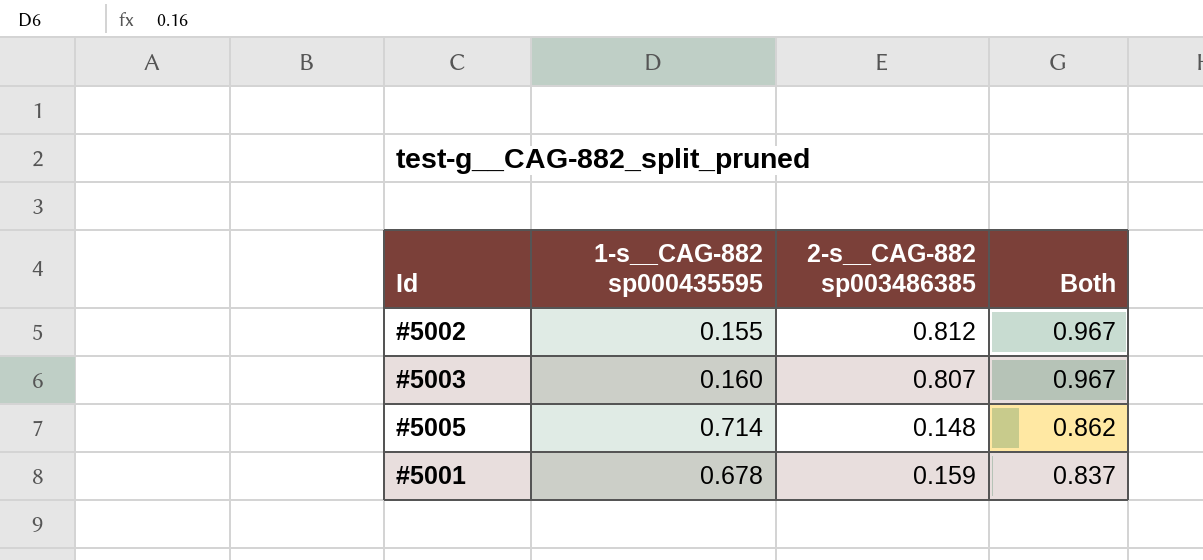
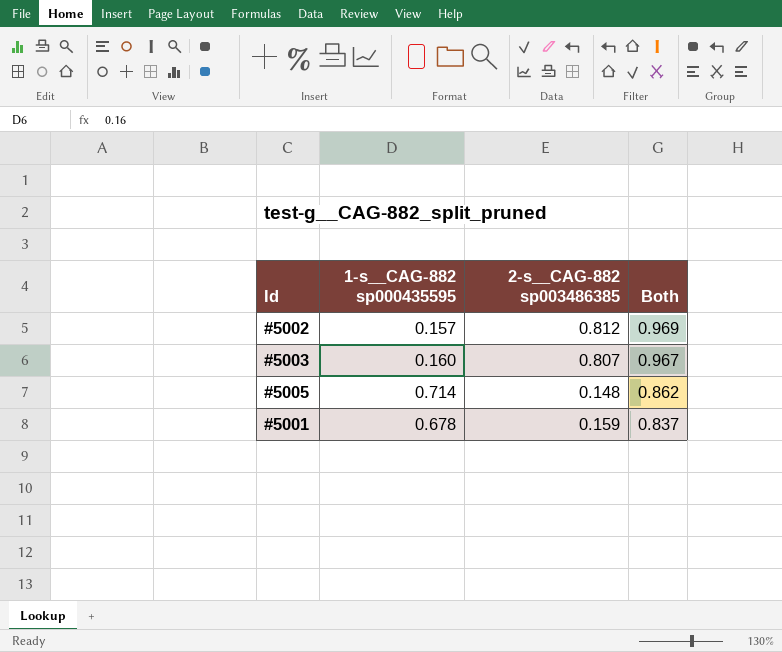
#5002 | 1-s__CAG-882 sp000435595: 0.155 -> 0.157
#5002 | Both: 0.967 -> 0.969

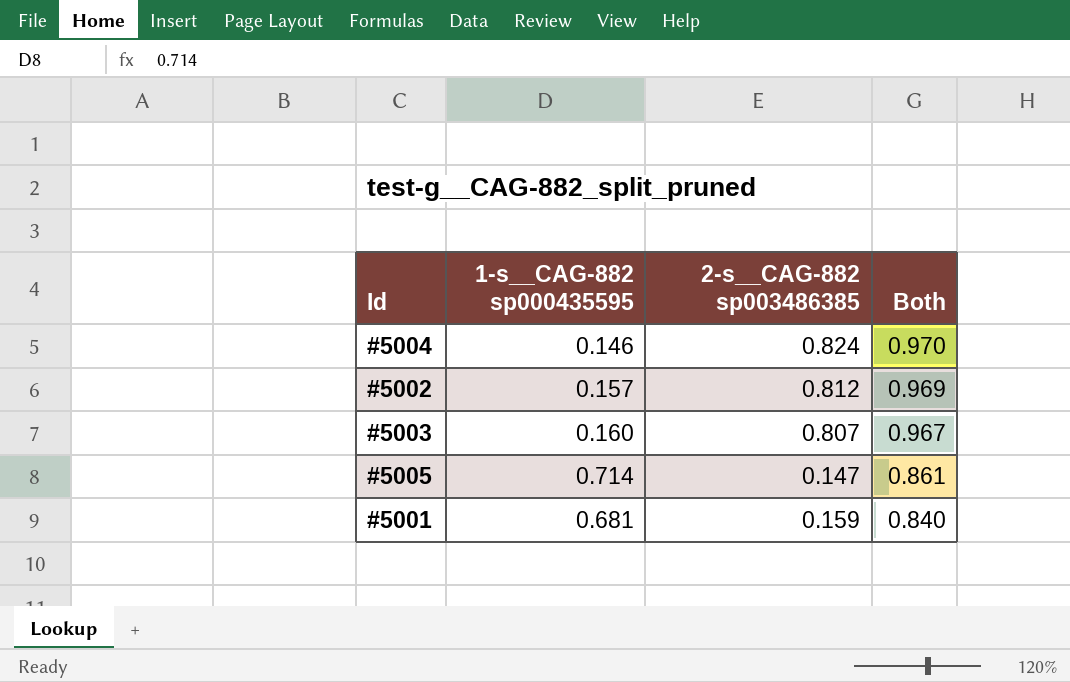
row #5004: none -> 0.146 | 0.824 | 0.970
#5005 | 2-s__CAG-882 sp003486385: 0.148 -> 0.147
#5005 | Both: 0.862 -> 0.861
#5001 | 1-s__CAG-882 sp000435595: 0.678 -> 0.681
#5001 | Both: 0.837 -> 0.840

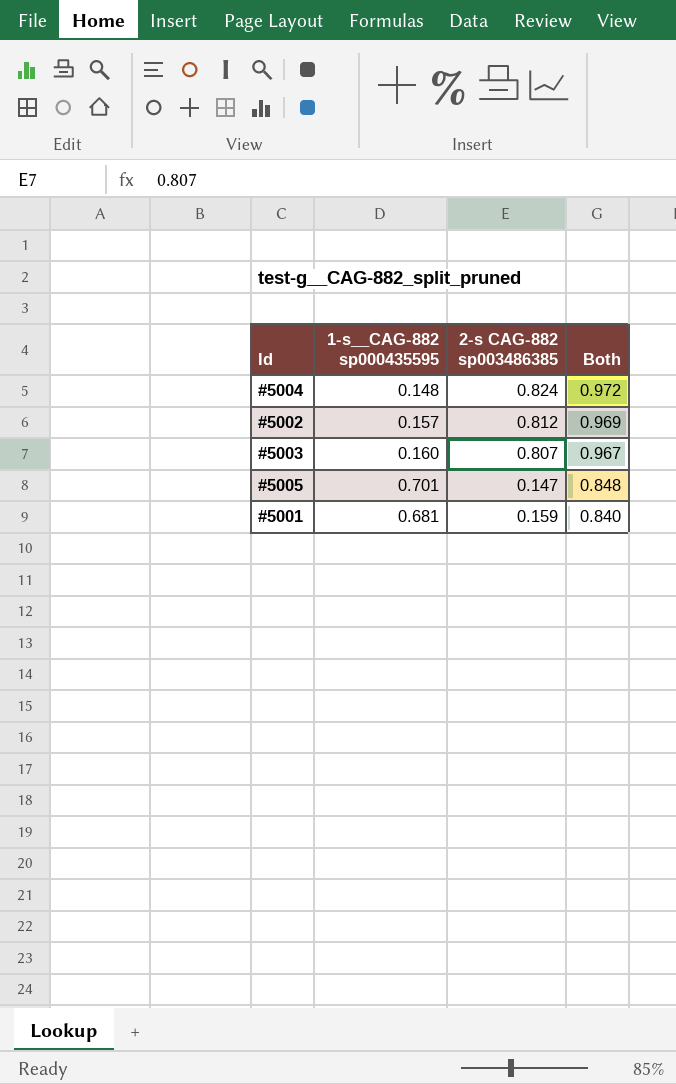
column name: 2-s__CAG-882 sp003486385 -> 2-s CAG-882 sp003486385
#5004 | 1-s__CAG-882 sp000435595: 0.146 -> 0.148
#5004 | Both: 0.970 -> 0.972
#5005 | 1-s__CAG-882 sp000435595: 0.714 -> 0.701
#5005 | Both: 0.861 -> 0.848

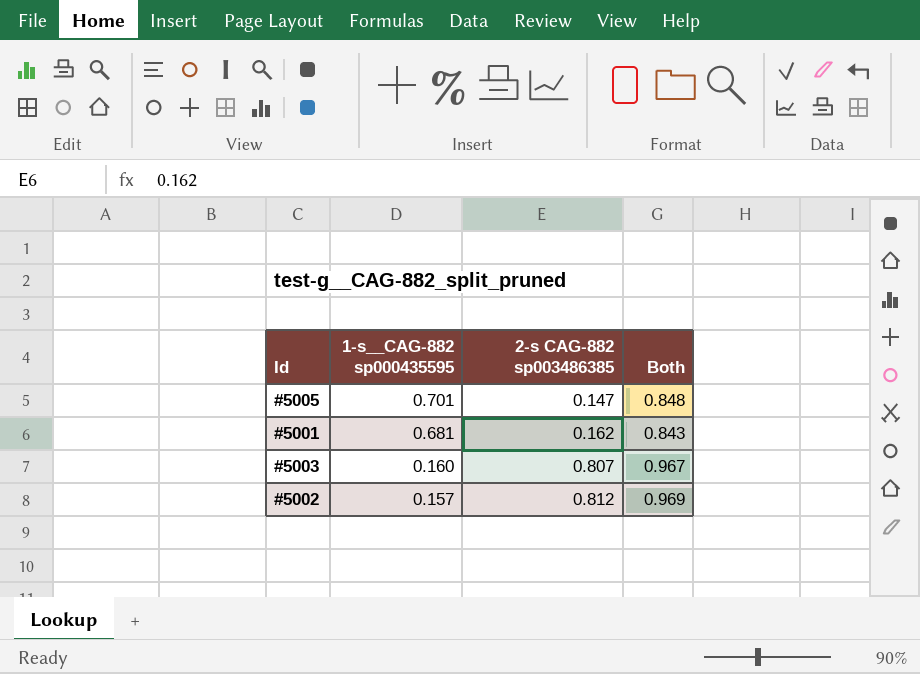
row order: Both descending -> 1-s__CAG-882 sp000435595 descending
row #5004: 0.148 | 0.824 | 0.972 -> none
#5001 | 2-s CAG-882 sp003486385: 0.159 -> 0.162
#5001 | Both: 0.840 -> 0.843

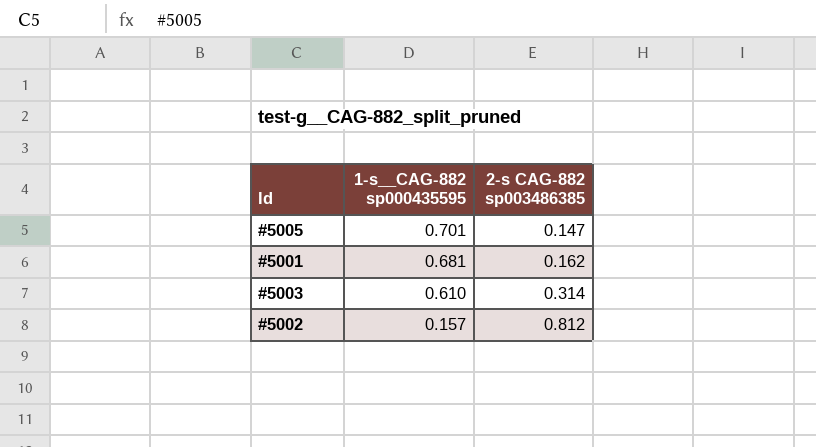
column Both | formula: [1-s__CAG-882 sp000435595] + [2-s CAG-882 sp003486385] -> none
#5003 | 1-s__CAG-882 sp000435595: 0.160 -> 0.610
#5003 | 2-s CAG-882 sp003486385: 0.807 -> 0.314

